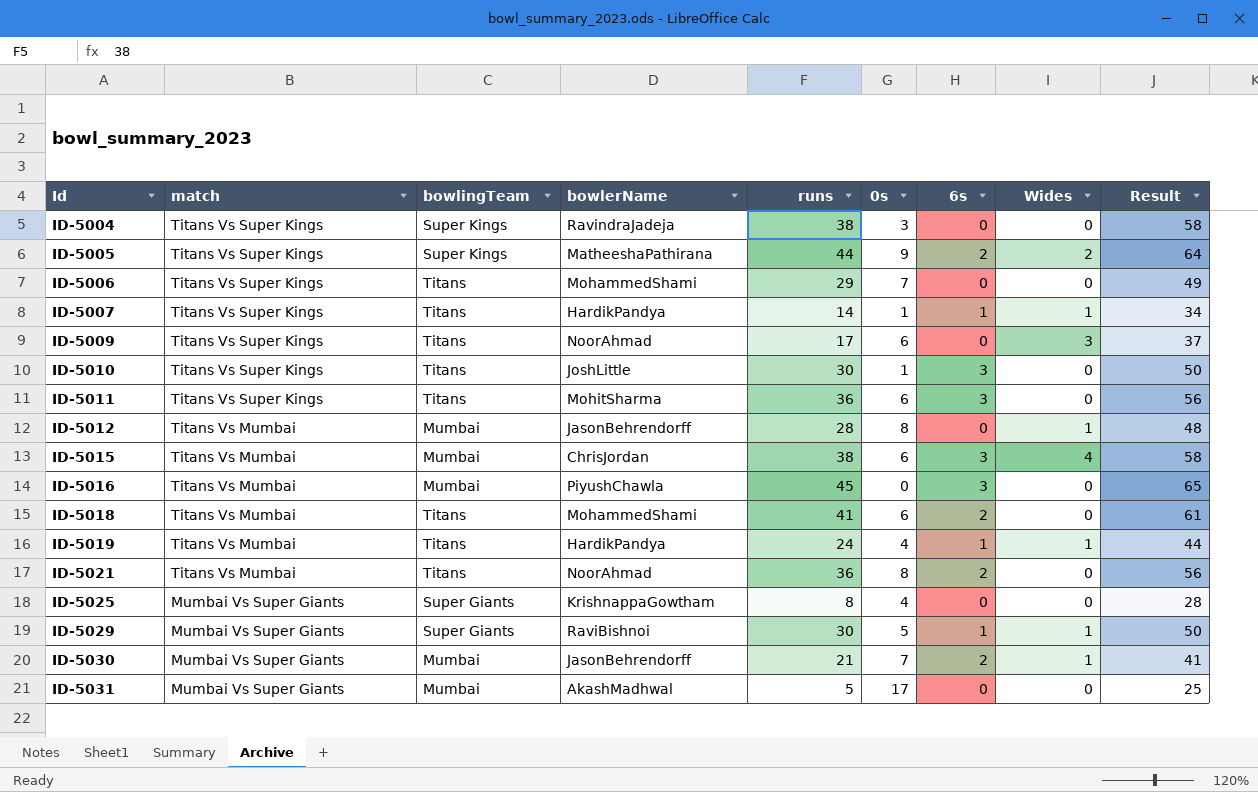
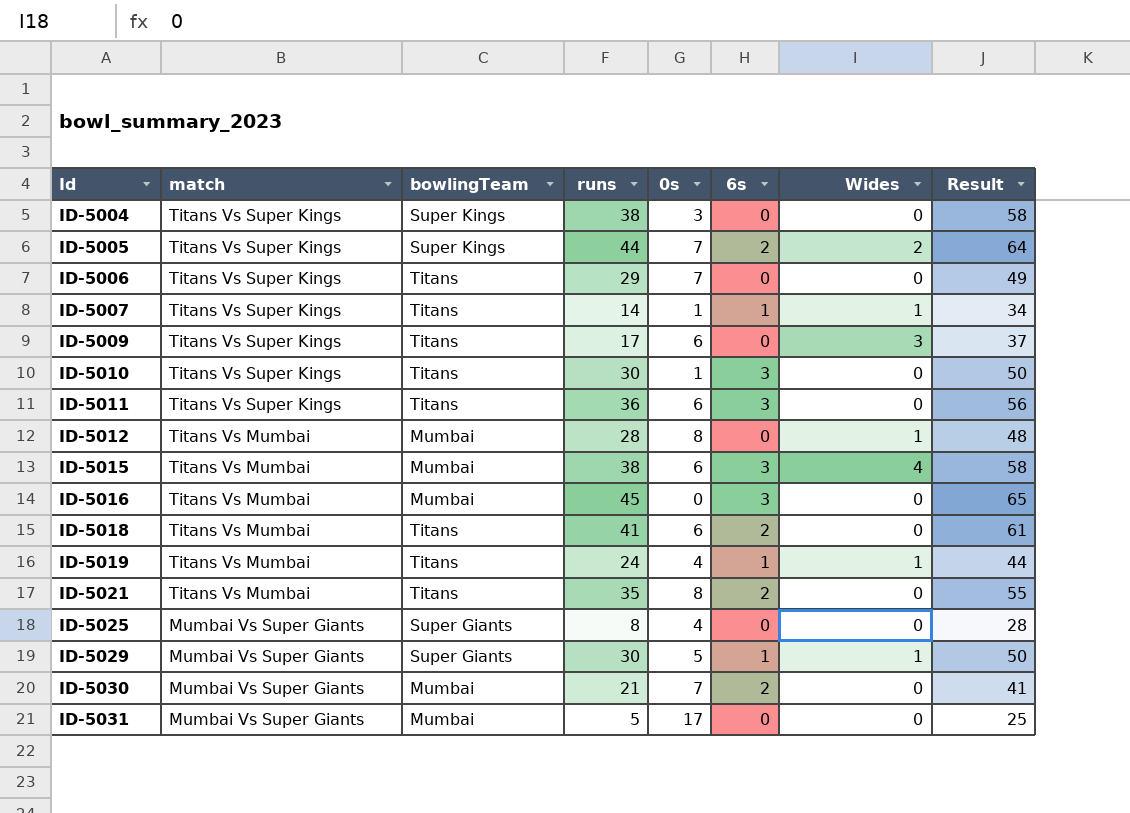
column bowlerName | position: 4 -> none
ID-5005 | 0s: 9 -> 7
ID-5021 | runs: 36 -> 35
ID-5021 | Result: 56 -> 55
ID-5030 | Wides: 1 -> 0

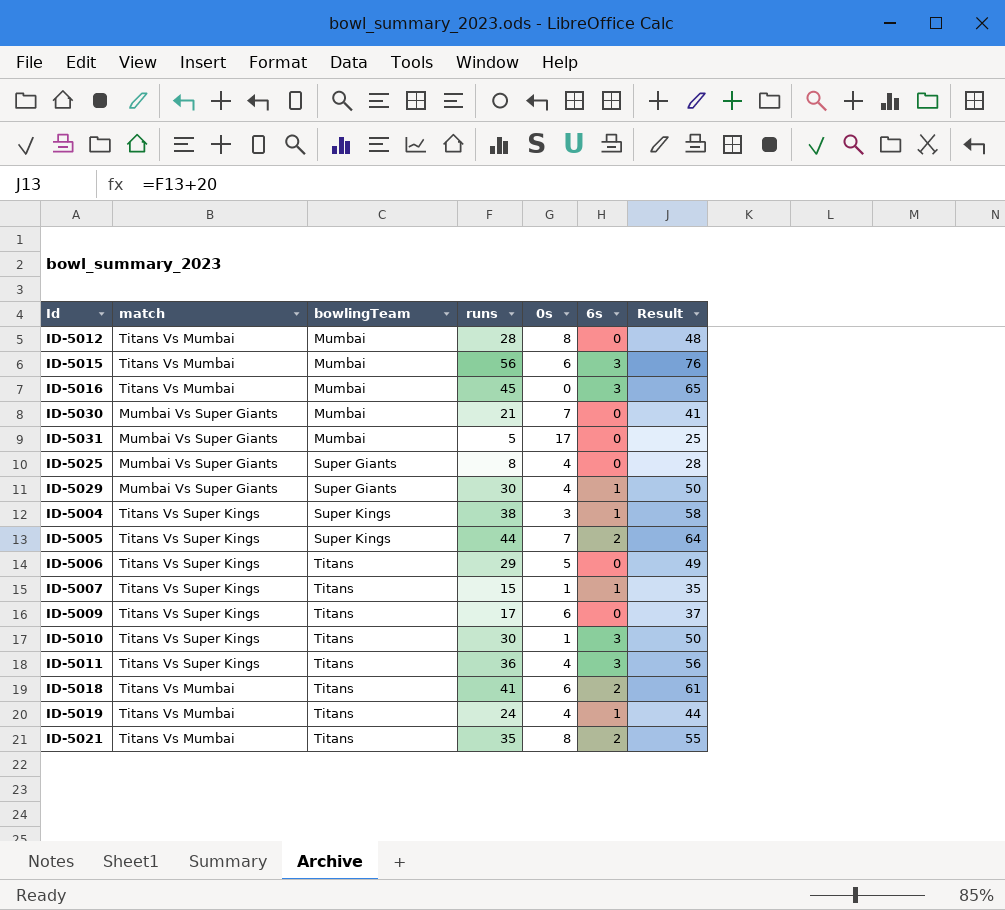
row order: Id ascending -> bowlingTeam ascending
column Wides | position: 7 -> none
ID-5015 | runs: 38 -> 56
ID-5015 | Result: 58 -> 76
ID-5030 | 6s: 2 -> 0
ID-5029 | 0s: 5 -> 4
ID-5004 | 6s: 0 -> 1
ID-5006 | 0s: 7 -> 5
ID-5007 | runs: 14 -> 15
ID-5007 | Result: 34 -> 35
ID-5011 | 0s: 6 -> 4

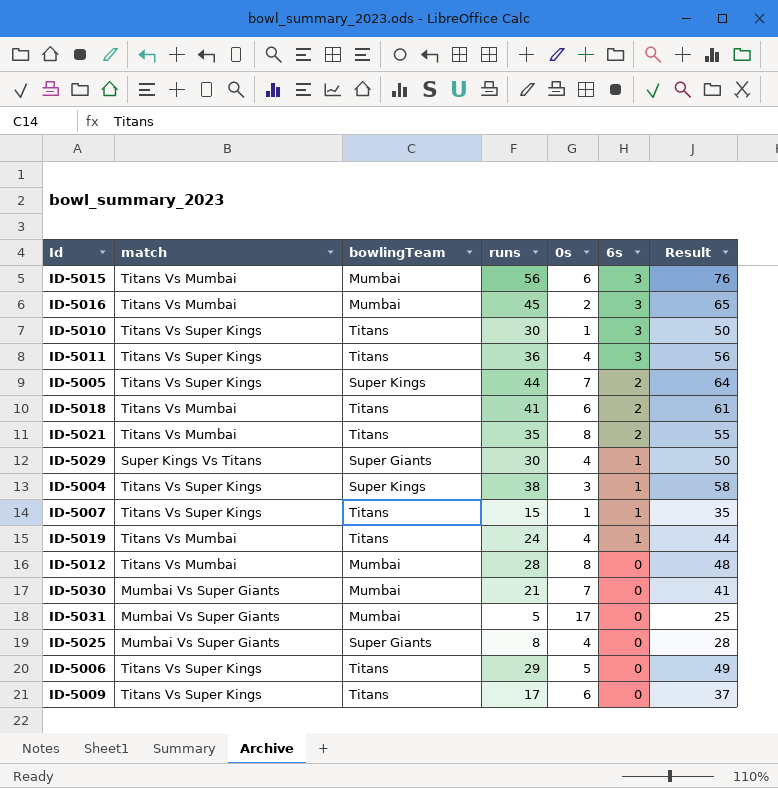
row order: bowlingTeam ascending -> 6s descending
ID-5016 | 0s: 0 -> 2
ID-5029 | match: Mumbai Vs Super Giants -> Super Kings Vs Titans

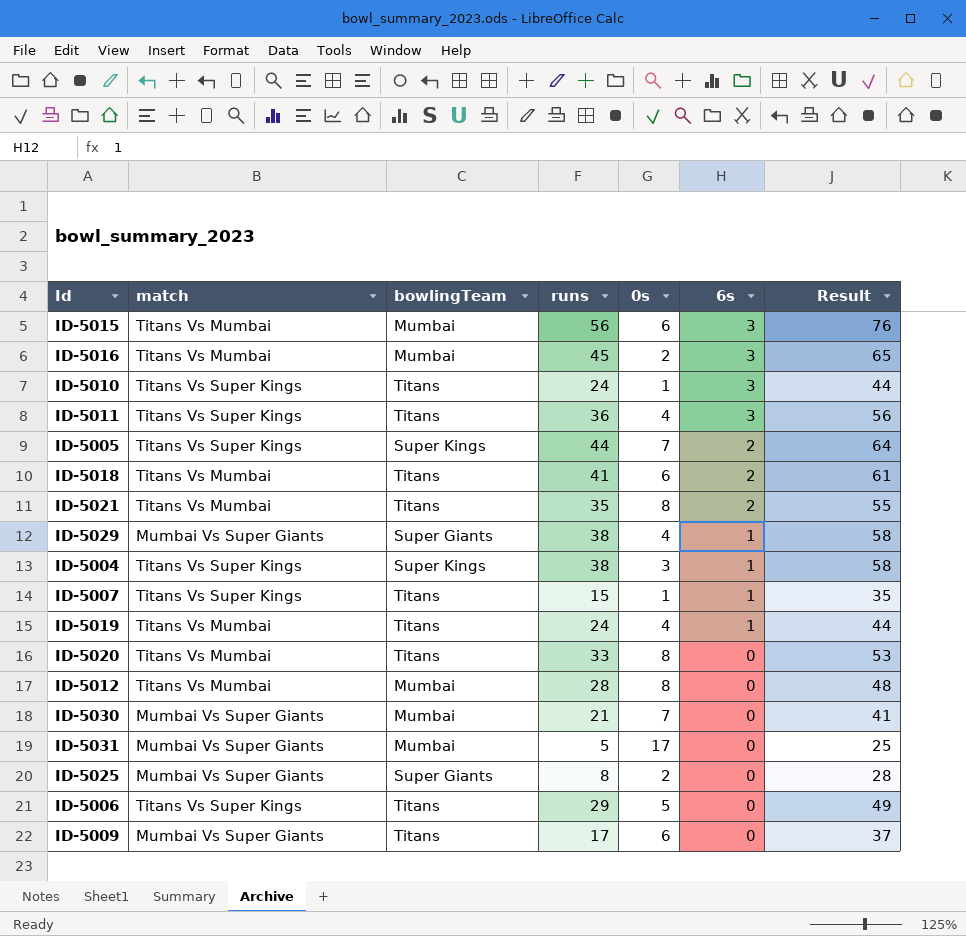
ID-5010 | runs: 30 -> 24
ID-5010 | Result: 50 -> 44
ID-5029 | match: Super Kings Vs Titans -> Mumbai Vs Super Giants
ID-5029 | runs: 30 -> 38
ID-5029 | Result: 50 -> 58
row ID-5020: none -> Titans Vs Mumbai | Titans | 33 | 8 | 0 | 53
ID-5025 | 0s: 4 -> 2
ID-5009 | match: Titans Vs Super Kings -> Mumbai Vs Super Giants

